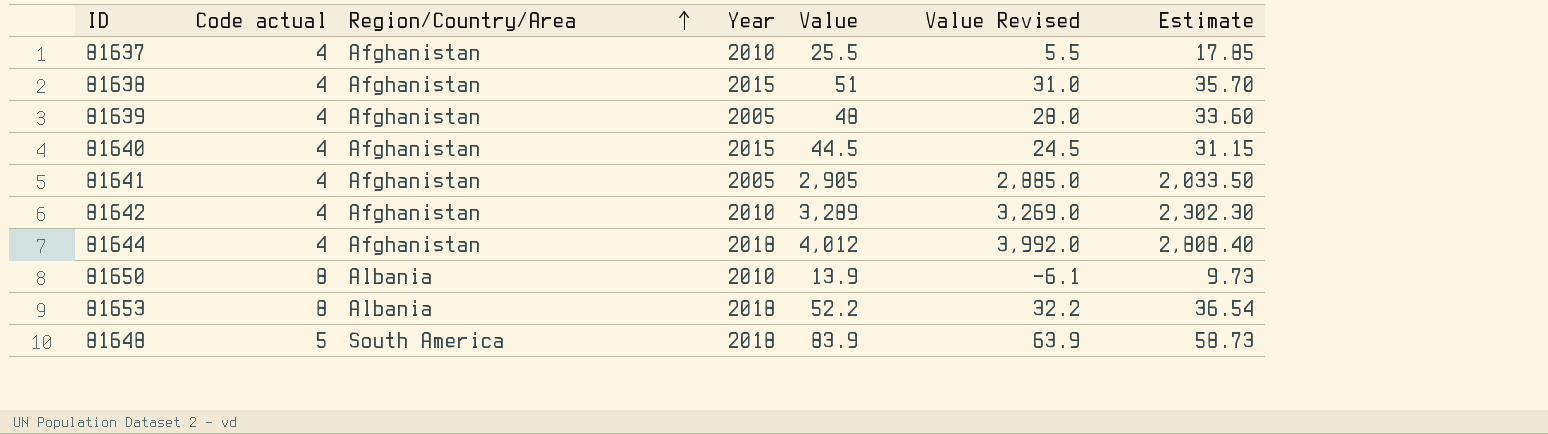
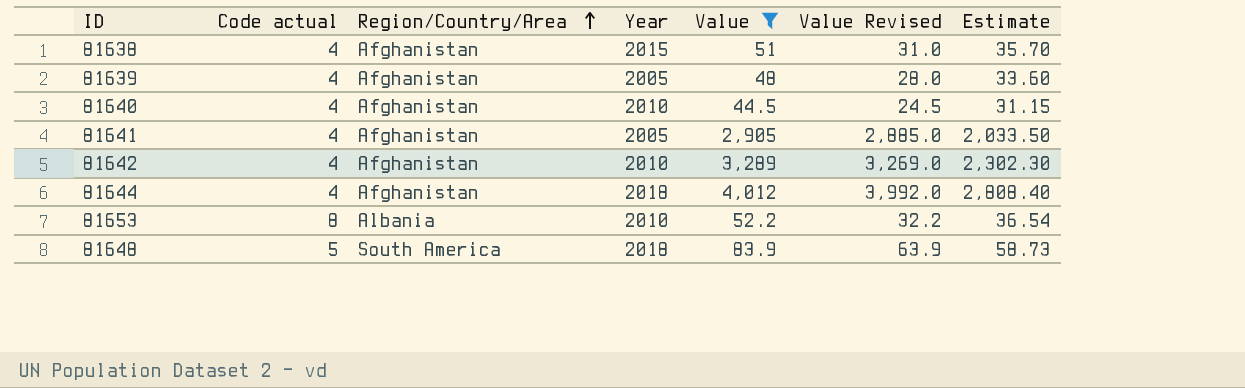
filter: none -> Value >= 44.5
81640 | Year: 2015 -> 2010
81653 | Year: 2018 -> 2010

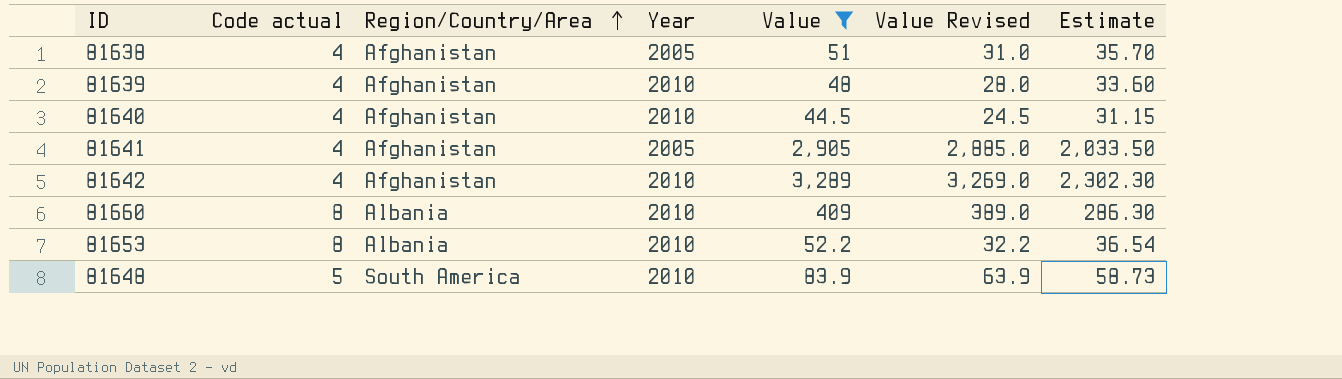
row 81644: 4 | Afghanistan | 2018 | 4,012 | 3,992.0 | 2,808.40 -> none
81638 | Year: 2015 -> 2005
81639 | Year: 2005 -> 2010
row 81660: none -> 8 | Albania | 2010 | 409 | 389.0 | 286.30
81648 | Year: 2018 -> 2010

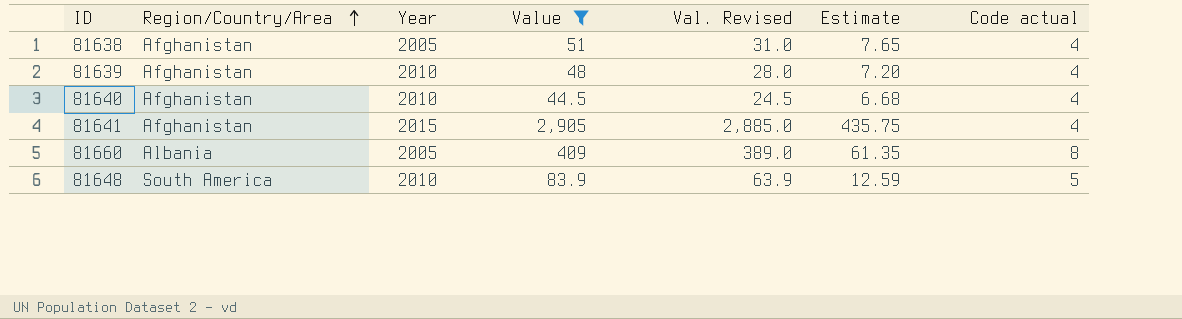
column name: Value Revised -> Val. Revised
column Estimate | formula: [Value] * 0.7 -> [Value] * 0.15
column Code actual | position: 2 -> 7
row 81642: 4 | Afghanistan | 2010 | 3,289 | 3,269.0 | 2,302.30 -> none
row 81653: 8 | Albania | 2010 | 52.2 | 32.2 | 36.54 -> none
81641 | Year: 2005 -> 2015
81660 | Year: 2010 -> 2005

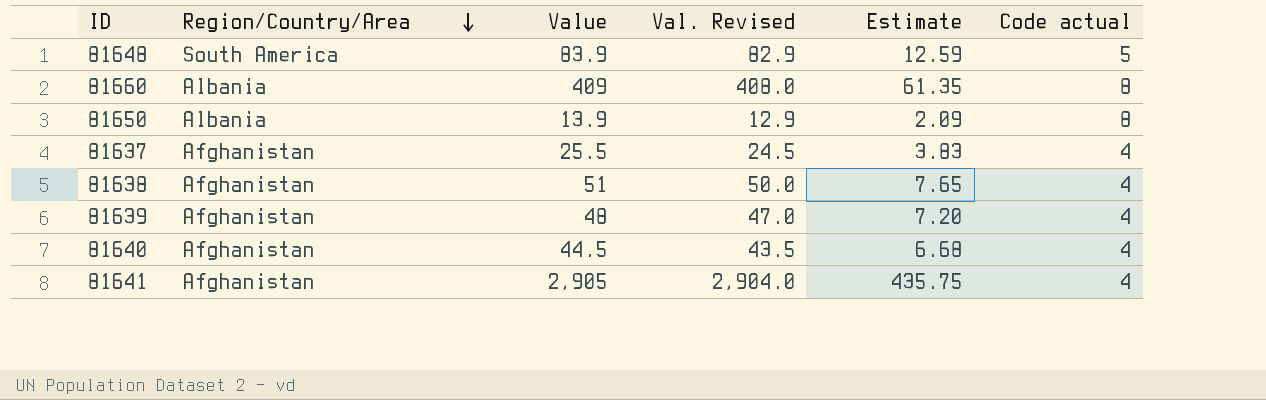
filter: Value >= 44.5 -> none
row order: Region/Country/Area ascending -> Region/Country/Area descending
column Year | position: 3 -> none
column Val. Revised | formula: [Value] - 20 -> [Value] - 1

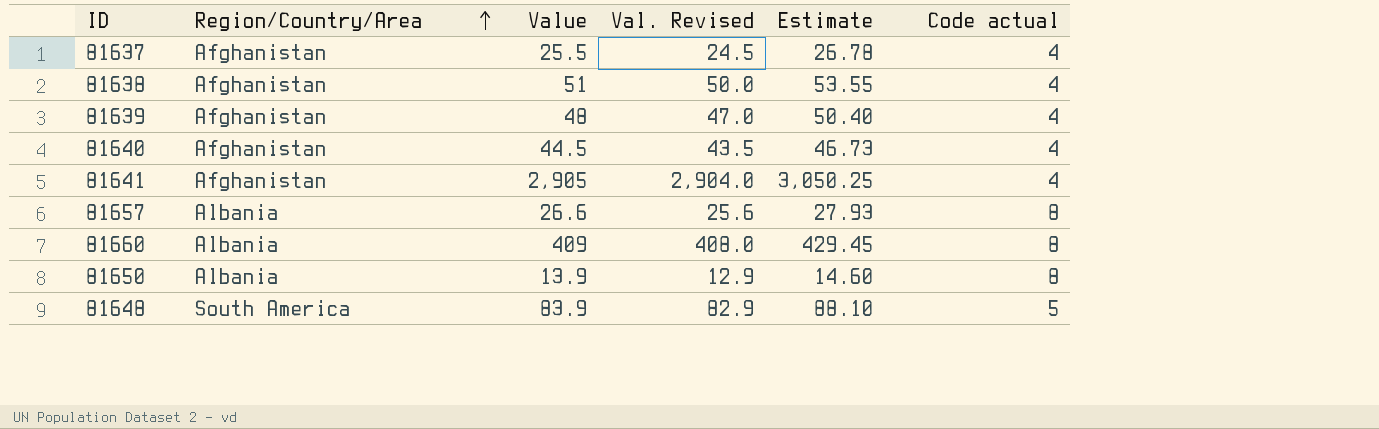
row order: Region/Country/Area descending -> Region/Country/Area ascending
column Estimate | formula: [Value] * 0.15 -> [Value] * 1.05
row 81657: none -> Albania | 26.6 | 25.6 | 27.93 | 8

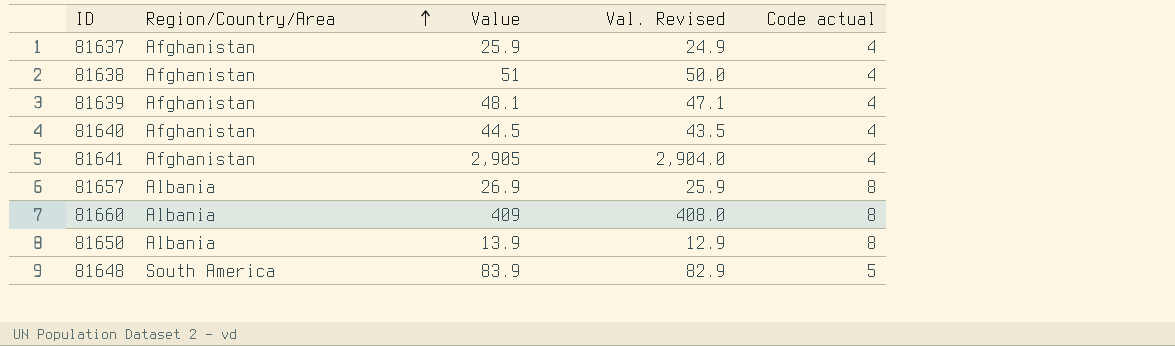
column Estimate | formula: [Value] * 1.05 -> none
81637 | Value: 25.5 -> 25.9
81637 | Val. Revised: 24.5 -> 24.9
81639 | Value: 48 -> 48.1
81639 | Val. Revised: 47.0 -> 47.1
81657 | Value: 26.6 -> 26.9
81657 | Val. Revised: 25.6 -> 25.9

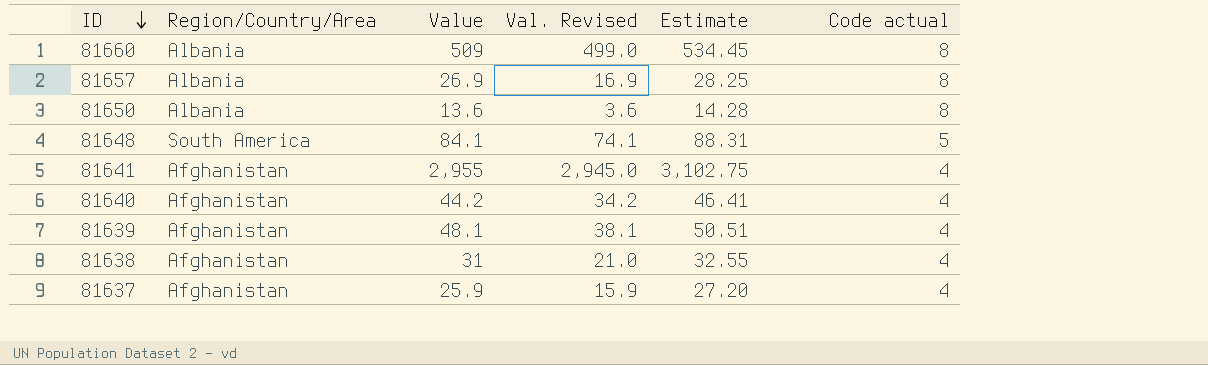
row order: Region/Country/Area ascending -> ID descending
column Val. Revised | formula: [Value] - 1 -> [Value] - 10
column Estimate | formula: none -> [Value] * 1.05
81660 | Value: 409 -> 509
81650 | Value: 13.9 -> 13.6
81648 | Value: 83.9 -> 84.1
81641 | Value: 2,905 -> 2,955
81640 | Value: 44.5 -> 44.2
81638 | Value: 51 -> 31

